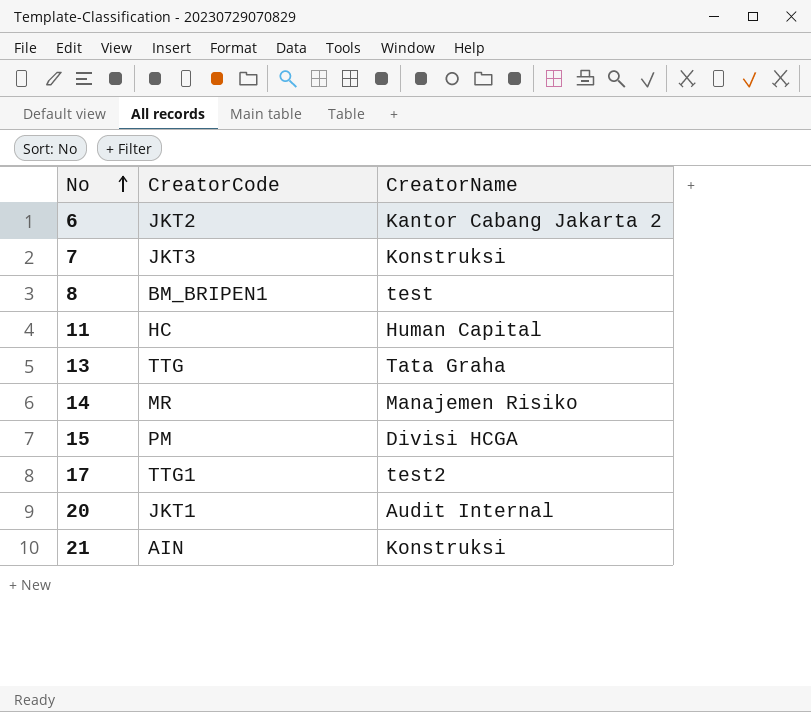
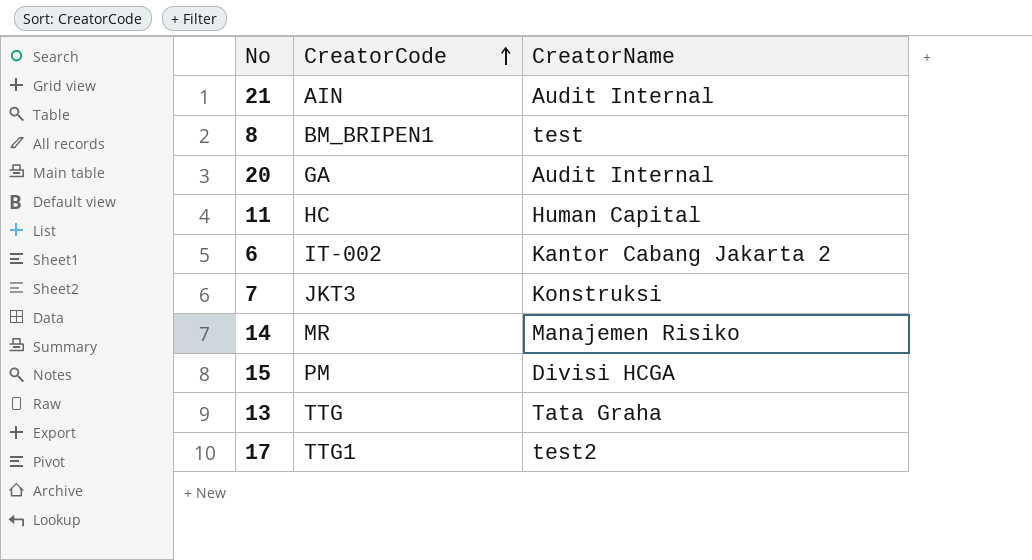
row order: No ascending -> CreatorCode ascending
21 | CreatorName: Konstruksi -> Audit Internal
20 | CreatorCode: JKT1 -> GA
6 | CreatorCode: JKT2 -> IT-002

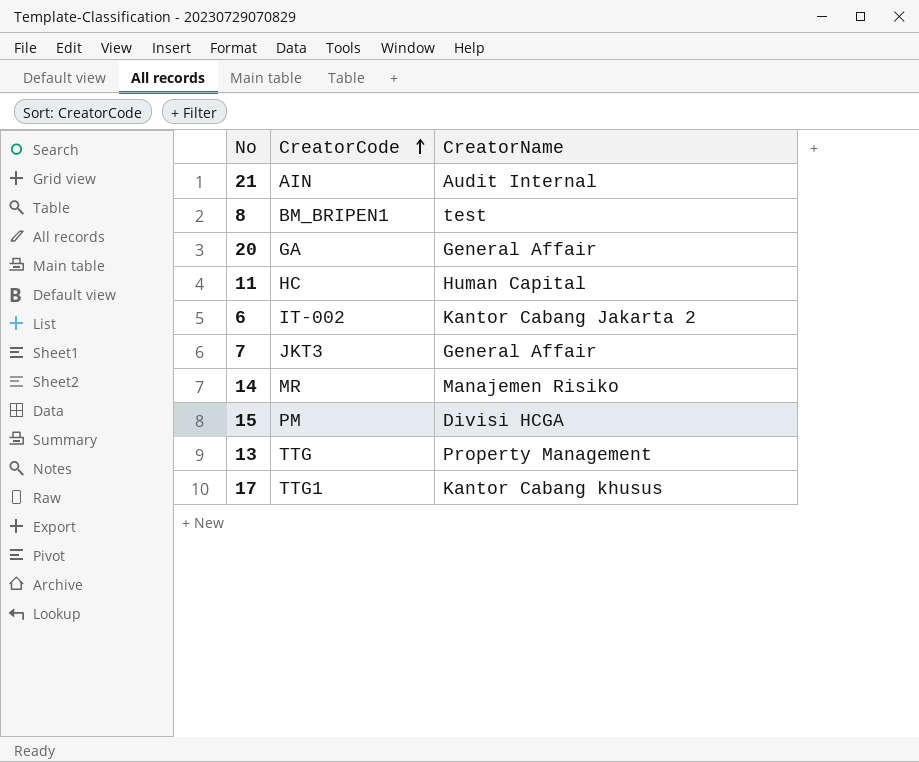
20 | CreatorName: Audit Internal -> General Affair
7 | CreatorName: Konstruksi -> General Affair
13 | CreatorName: Tata Graha -> Property Management
17 | CreatorName: test2 -> Kantor Cabang khusus

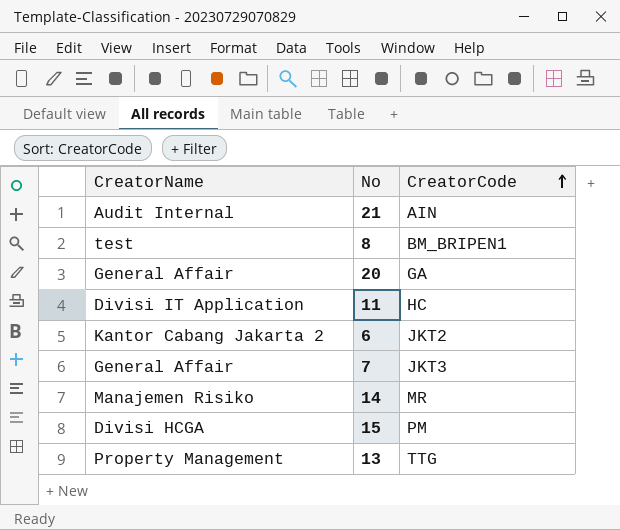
column CreatorName | position: 3 -> 1
row 17: TTG1 | Kantor Cabang khusus -> none
11 | CreatorName: Human Capital -> Divisi IT Application
6 | CreatorCode: IT-002 -> JKT2

